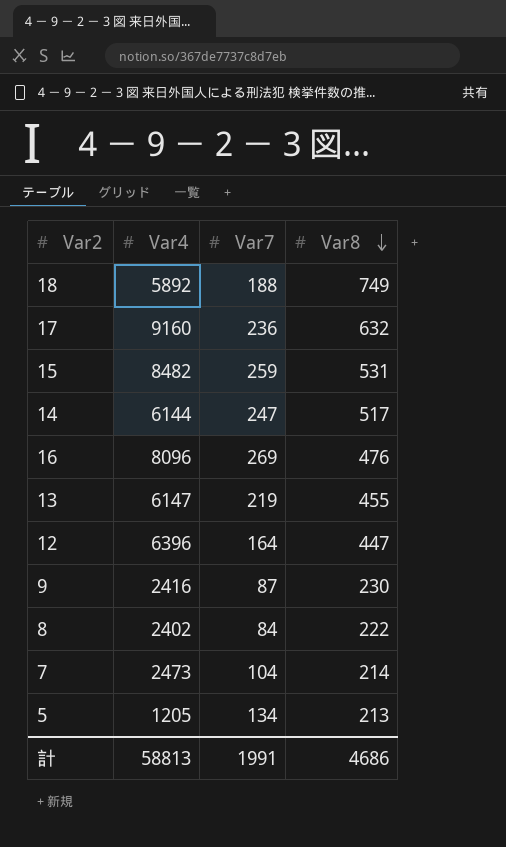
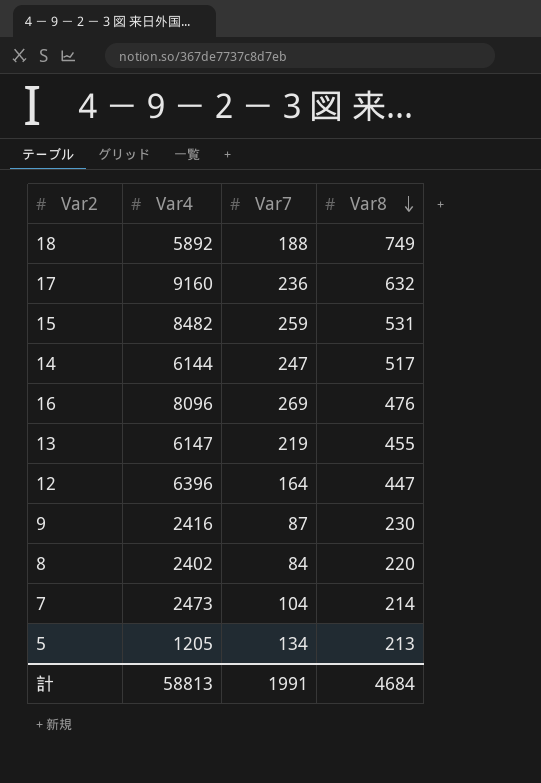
8 | Var8: 222 -> 220
計 | Var8: 4686 -> 4684

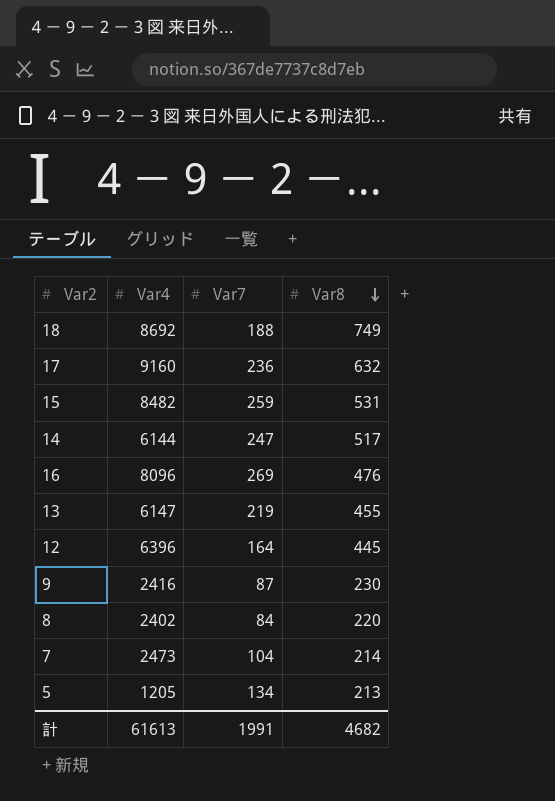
18 | Var4: 5892 -> 8692
12 | Var8: 447 -> 445
計 | Var4: 58813 -> 61613
計 | Var8: 4684 -> 4682

